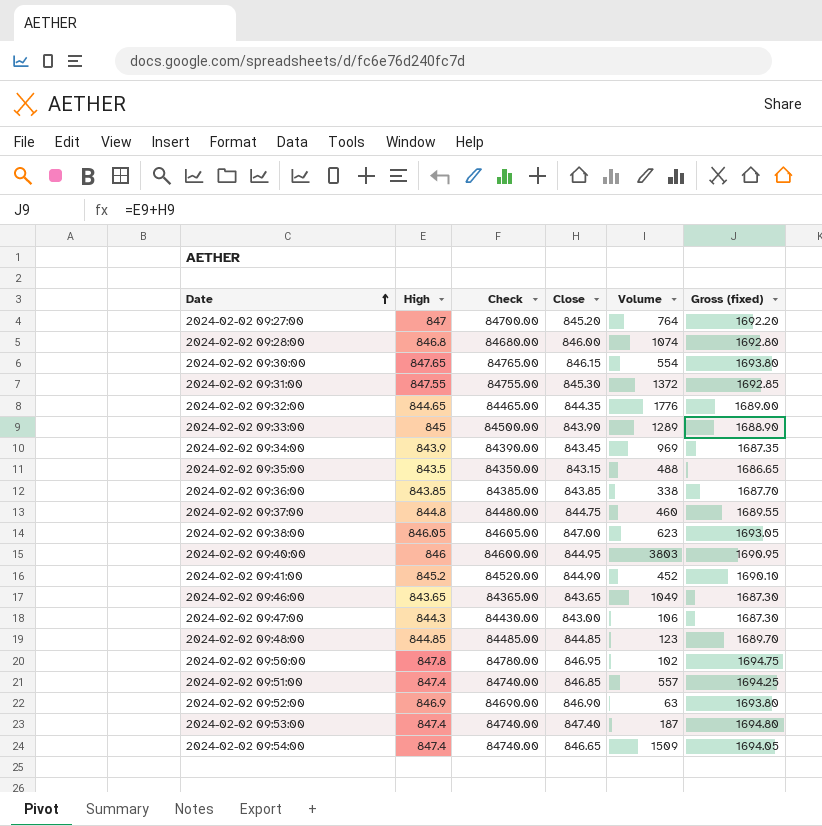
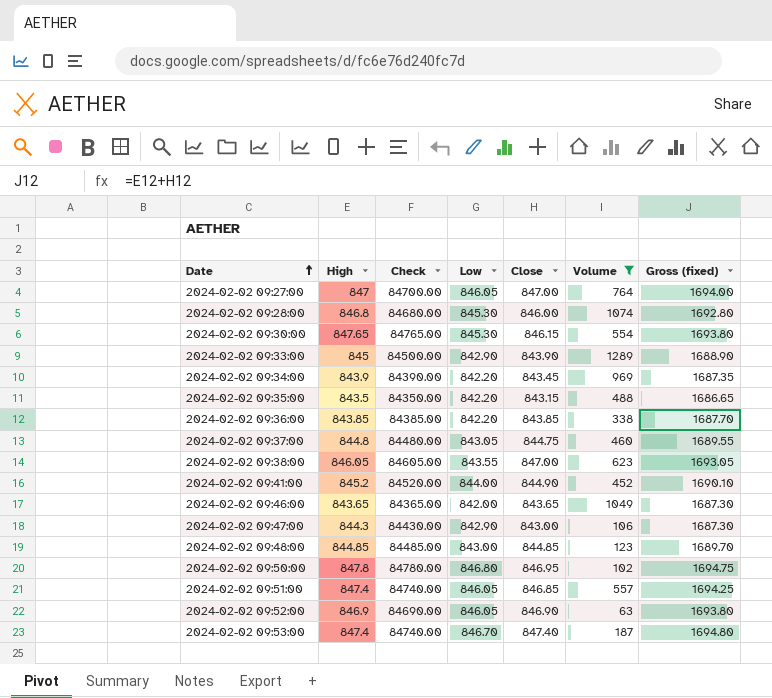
filter: none -> Volume <= 1289
column Low | position: none -> 4
2024-02-02 09:27:00 | Close: 845.20 -> 847.00
2024-02-02 09:27:00 | Gross (fixed): 1692.20 -> 1694.00

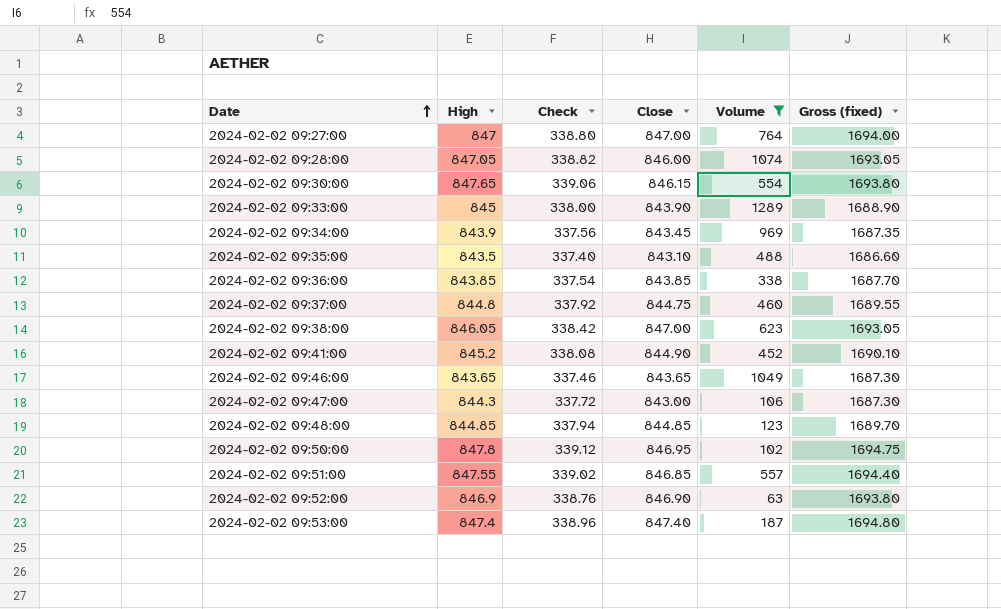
column Low | position: 4 -> none
column Check | formula: [High] * 100 -> [High] * 0.4
2024-02-02 09:28:00 | High: 846.8 -> 847.05
2024-02-02 09:28:00 | Gross (fixed): 1692.80 -> 1693.05
2024-02-02 09:35:00 | Close: 843.15 -> 843.10
2024-02-02 09:35:00 | Gross (fixed): 1686.65 -> 1686.60
2024-02-02 09:51:00 | High: 847.4 -> 847.55
2024-02-02 09:51:00 | Gross (fixed): 1694.25 -> 1694.40

